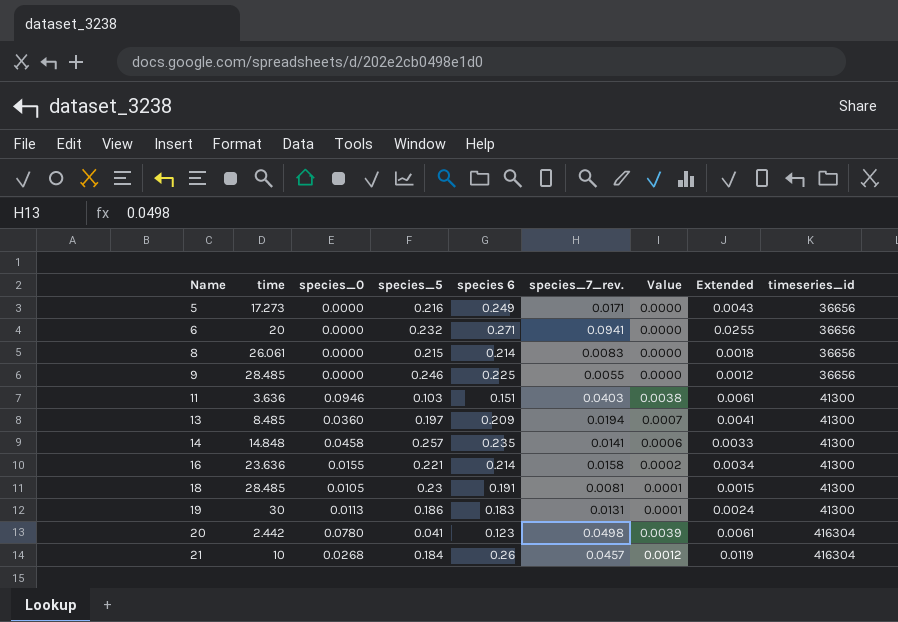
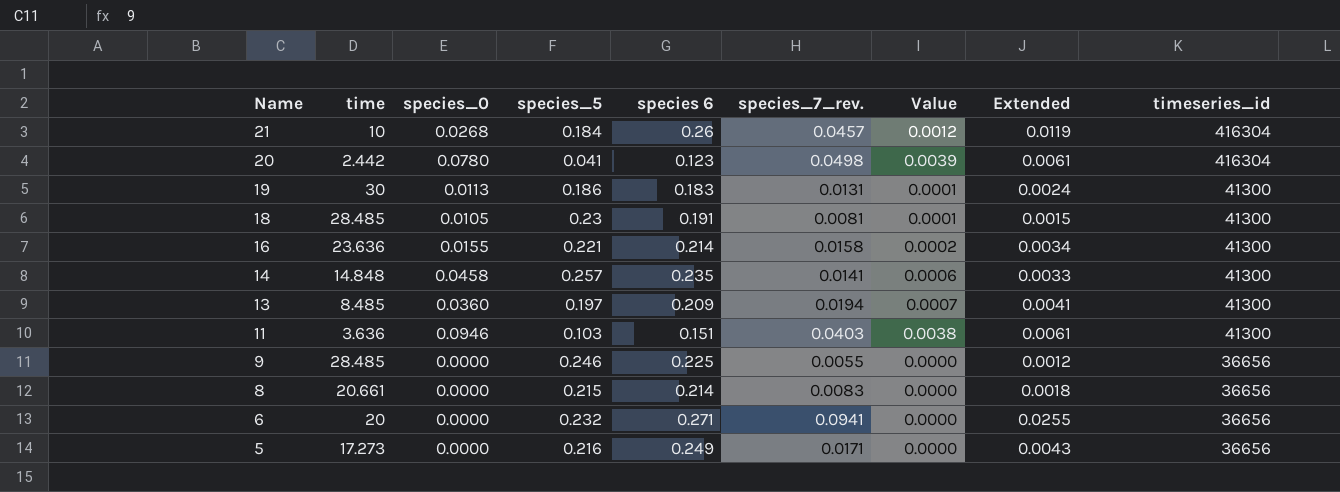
row order: Name ascending -> Name descending
8 | time: 26.061 -> 20.661

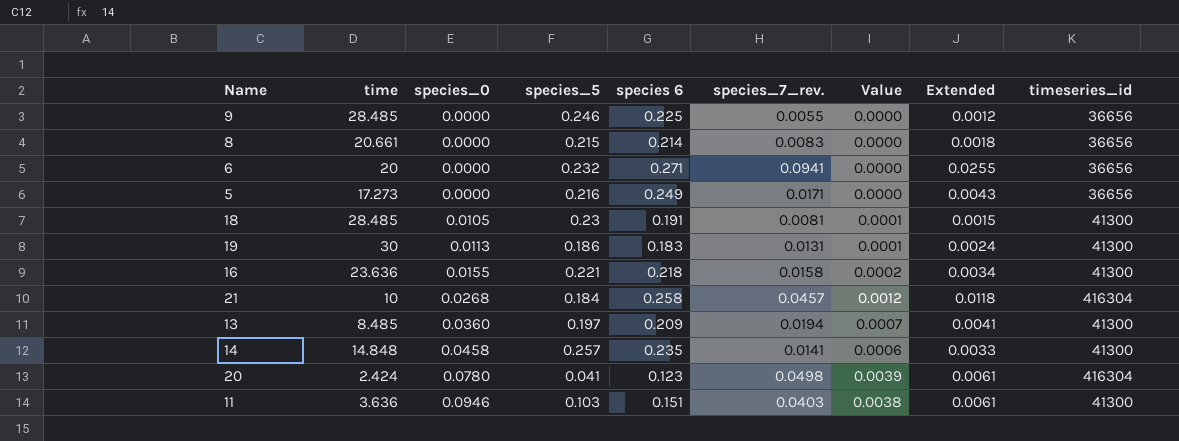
row order: Name descending -> species_0 ascending
16 | species 6: 0.214 -> 0.218
21 | species 6: 0.26 -> 0.258
21 | Extended: 0.0119 -> 0.0118
20 | time: 2.442 -> 2.424

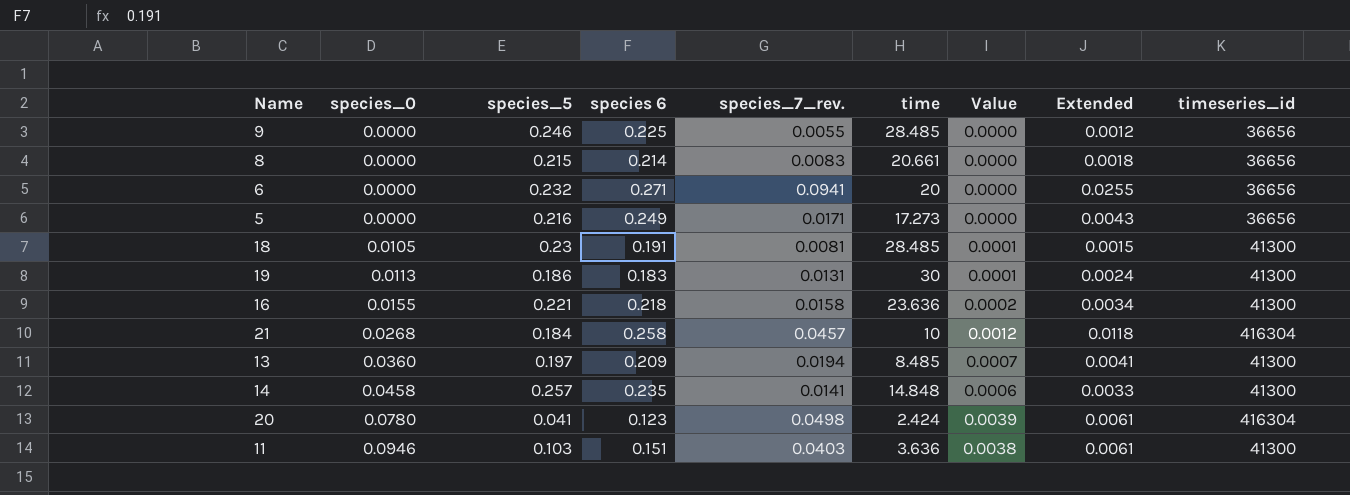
column time | position: 2 -> 6

